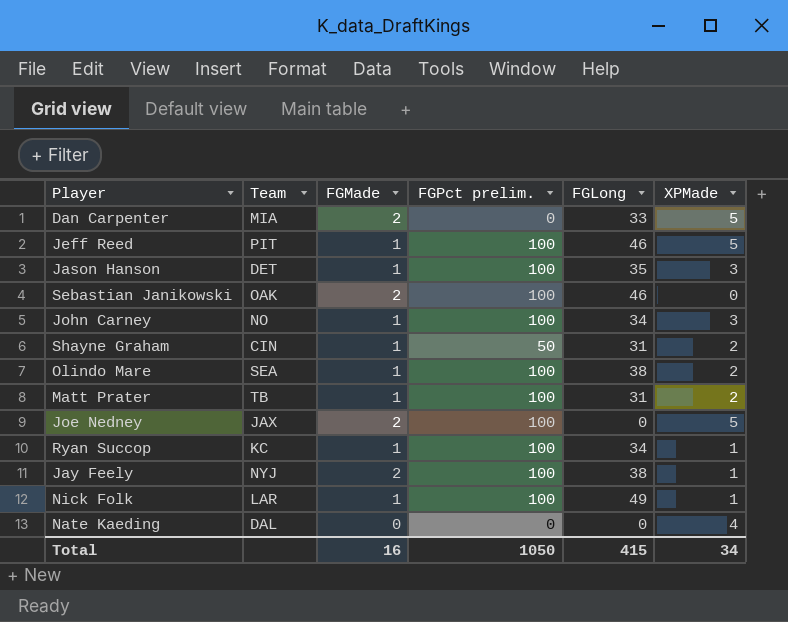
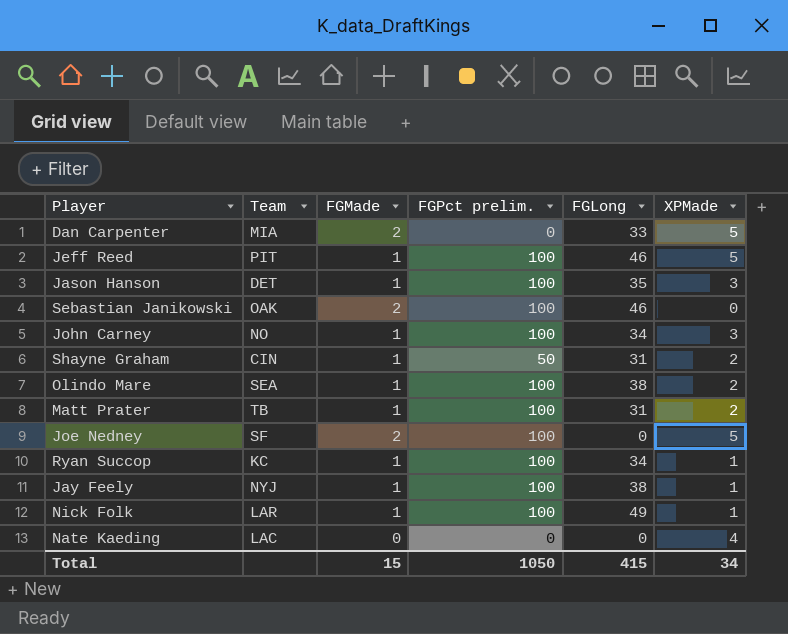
Joe Nedney | Team: JAX -> SF
Jay Feely | FGMade: 2 -> 1
Nate Kaeding | Team: DAL -> LAC
Total | FGMade: 16 -> 15

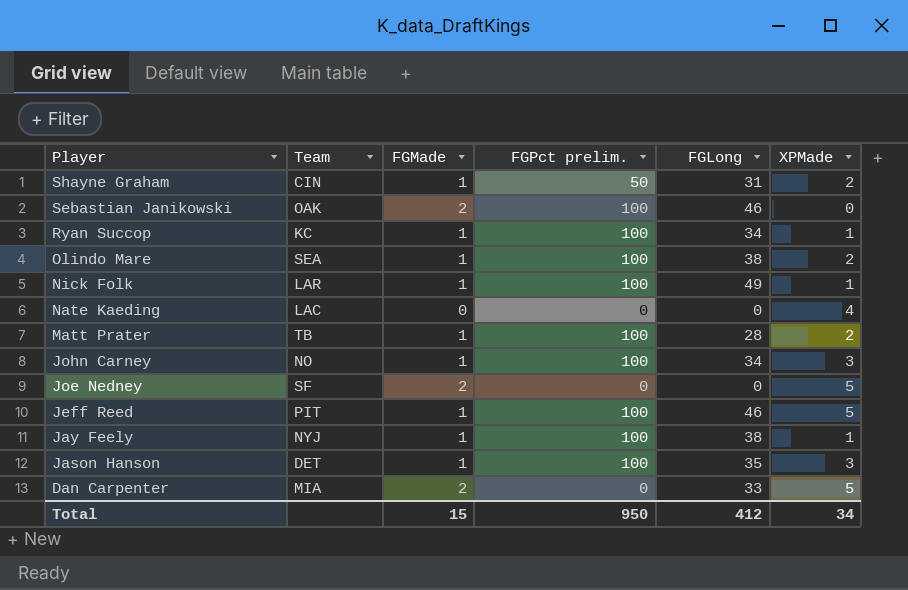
row order: none -> Player descending
Matt Prater | FGLong: 31 -> 28
Joe Nedney | FGPct prelim.: 100 -> 0
Total | FGPct prelim.: 1050 -> 950
Total | FGLong: 415 -> 412

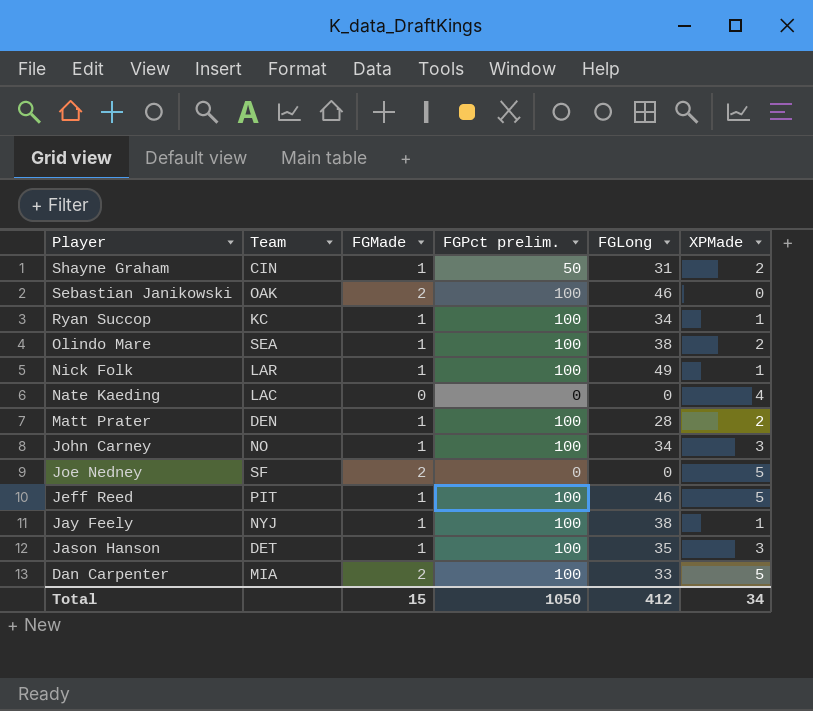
Matt Prater | Team: TB -> DEN
Dan Carpenter | FGPct prelim.: 0 -> 100
Total | FGPct prelim.: 950 -> 1050

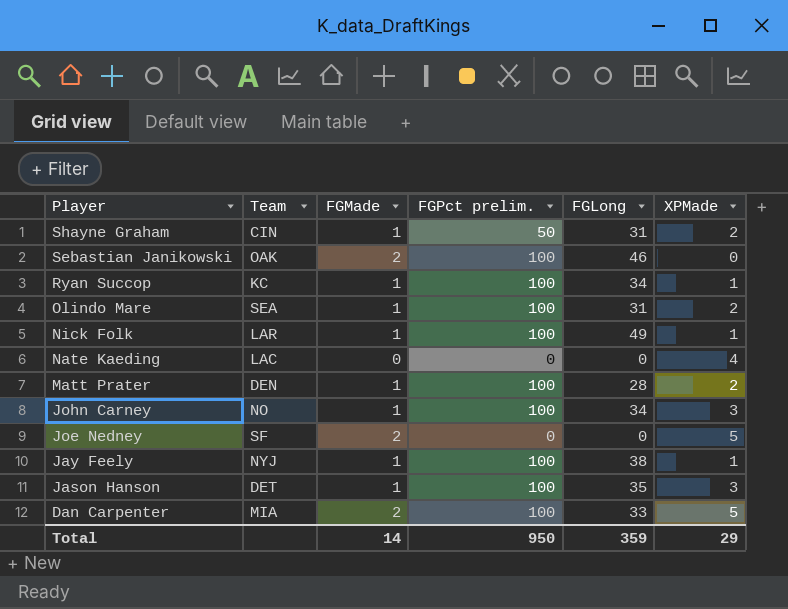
row Jeff Reed: PIT | 1 | 100 | 46 | 5 -> none
Olindo Mare | FGLong: 38 -> 31
Total | FGMade: 15 -> 14
Total | FGPct prelim.: 1050 -> 950
Total | FGLong: 412 -> 359
Total | XPMade: 34 -> 29

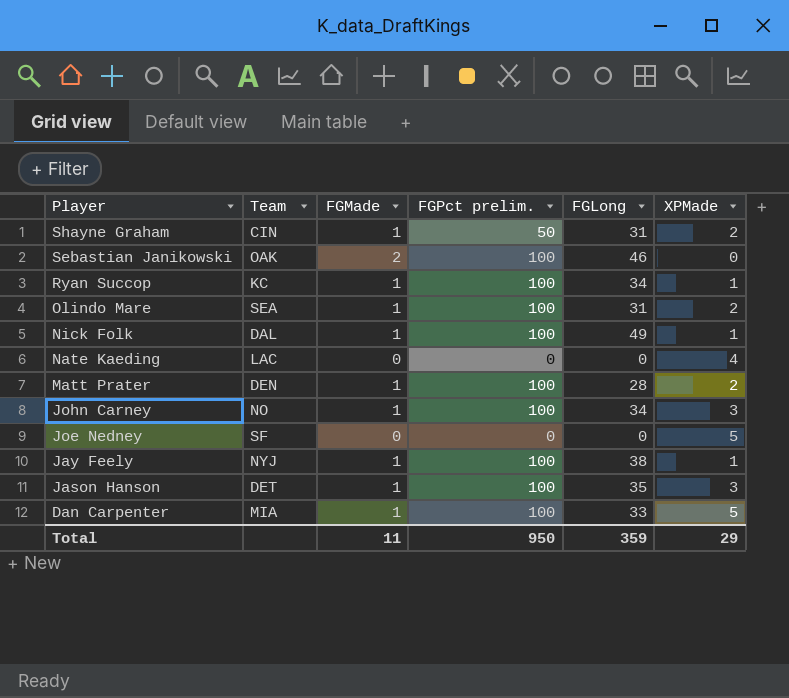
Nick Folk | Team: LAR -> DAL
Joe Nedney | FGMade: 2 -> 0
Dan Carpenter | FGMade: 2 -> 1
Total | FGMade: 14 -> 11

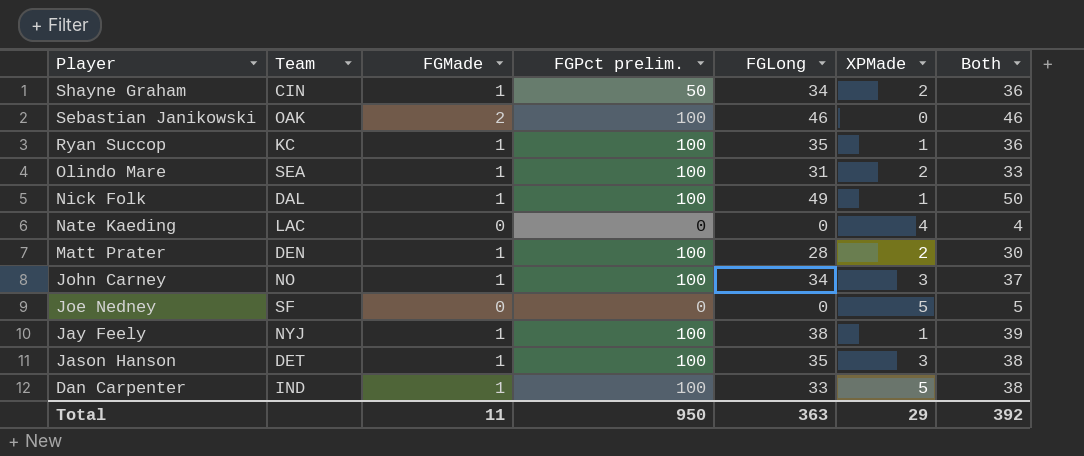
column Both | formula: none -> [FGLong] + [XPMade]
Shayne Graham | FGLong: 31 -> 34
Ryan Succop | FGLong: 34 -> 35
Dan Carpenter | Team: MIA -> IND
Total | FGLong: 359 -> 363

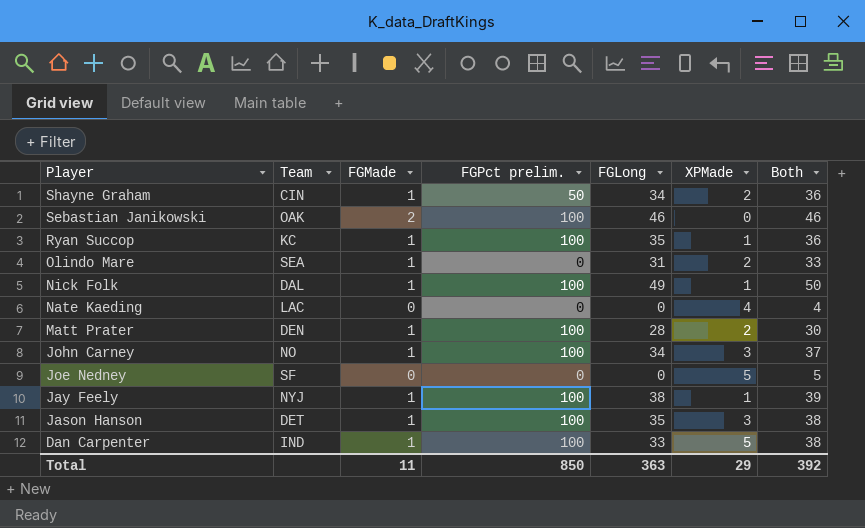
Olindo Mare | FGPct prelim.: 100 -> 0
Total | FGPct prelim.: 950 -> 850

